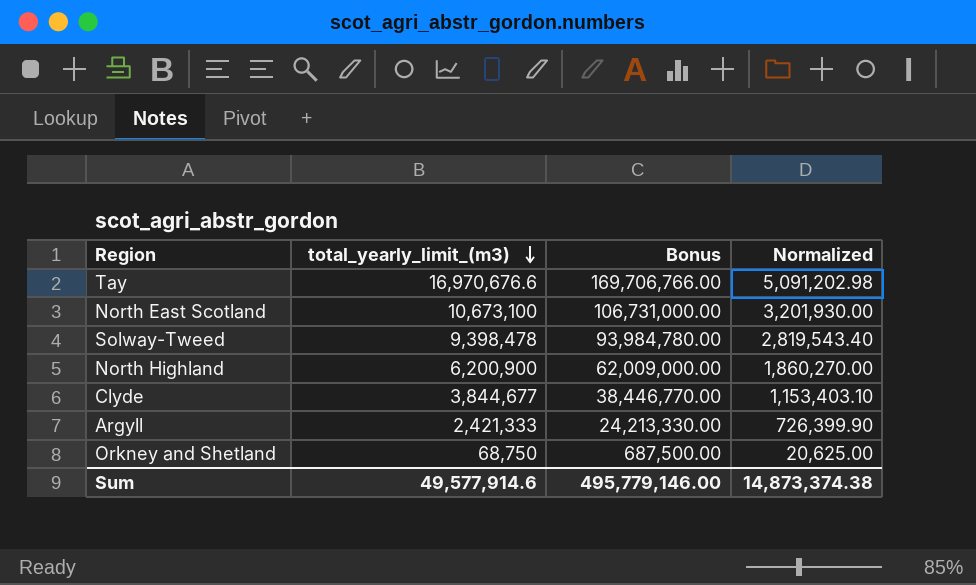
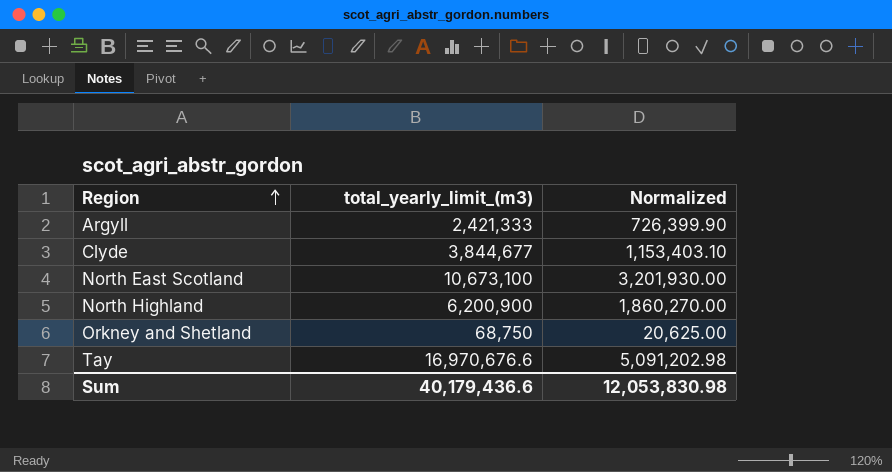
row order: total_yearly_limit_(m3) descending -> Region ascending
column Bonus | formula: [total_yearly_limit_(m3)] * 10 -> none
row Solway-Tweed: 9,398,478 | 93,984,780.00 | 2,819,543.40 -> none
Sum | total_yearly_limit_(m3): 49,577,914.6 -> 40,179,436.6
Sum | Normalized: 14,873,374.38 -> 12,053,830.98

